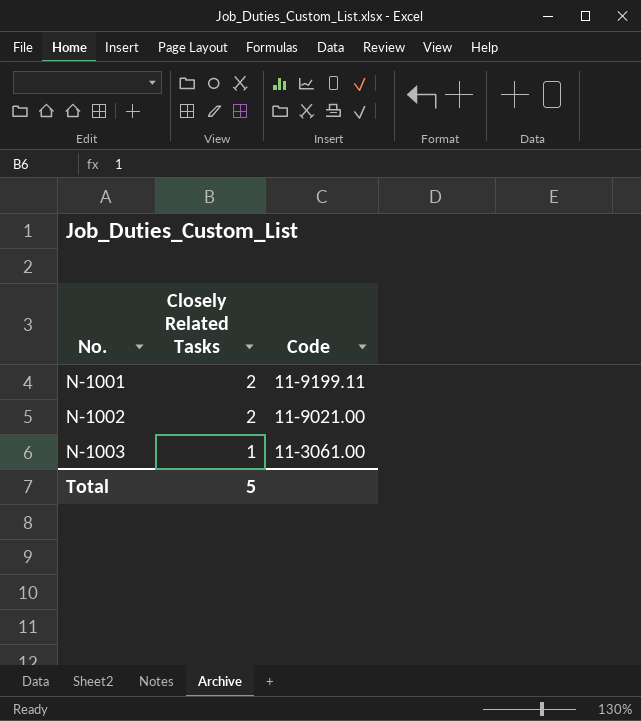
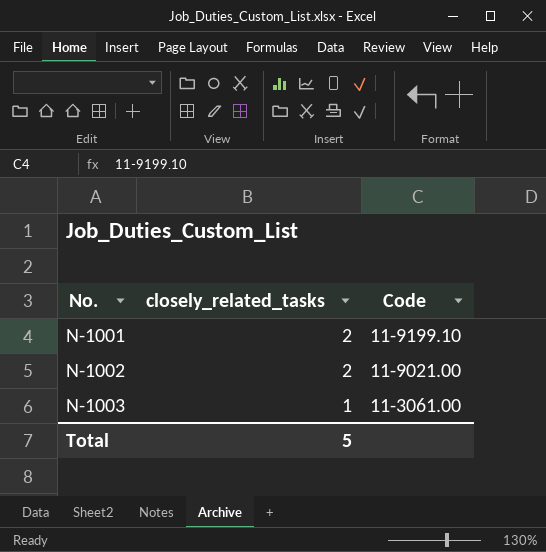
column name: Closely Related Tasks -> closely_related_tasks
N-1001 | Code: 11-9199.11 -> 11-9199.10

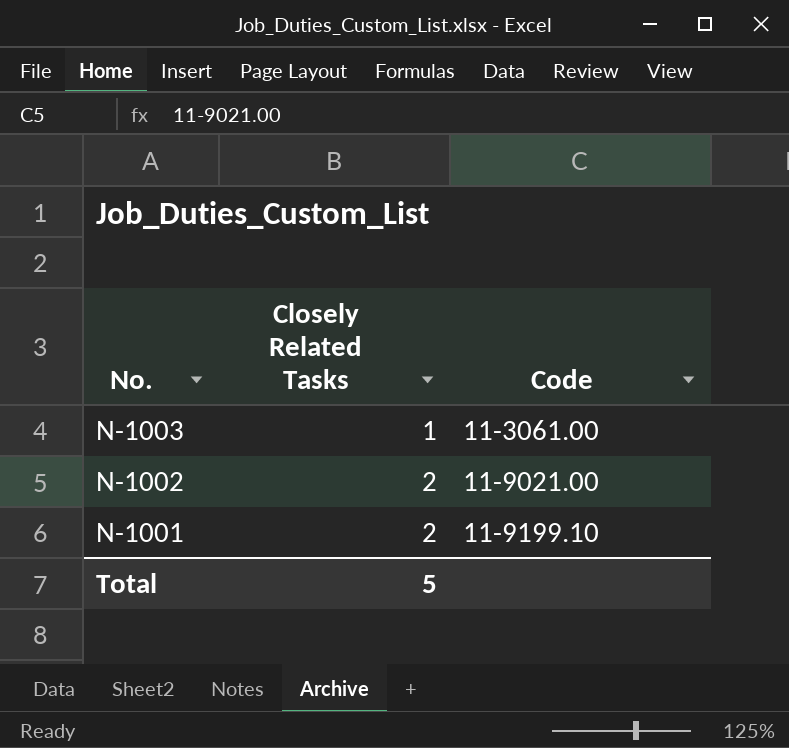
row order: No. ascending -> No. descending
column name: closely_related_tasks -> Closely Related Tasks

